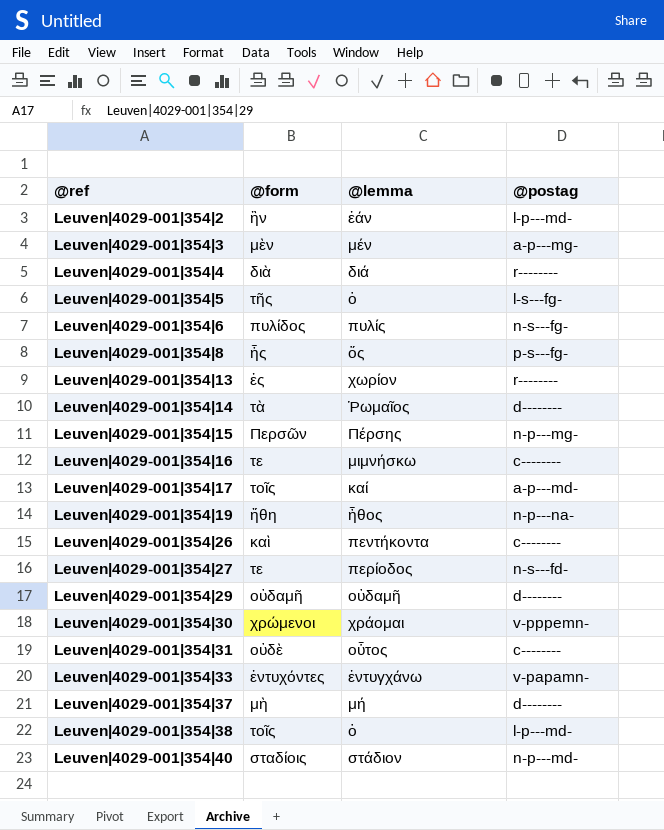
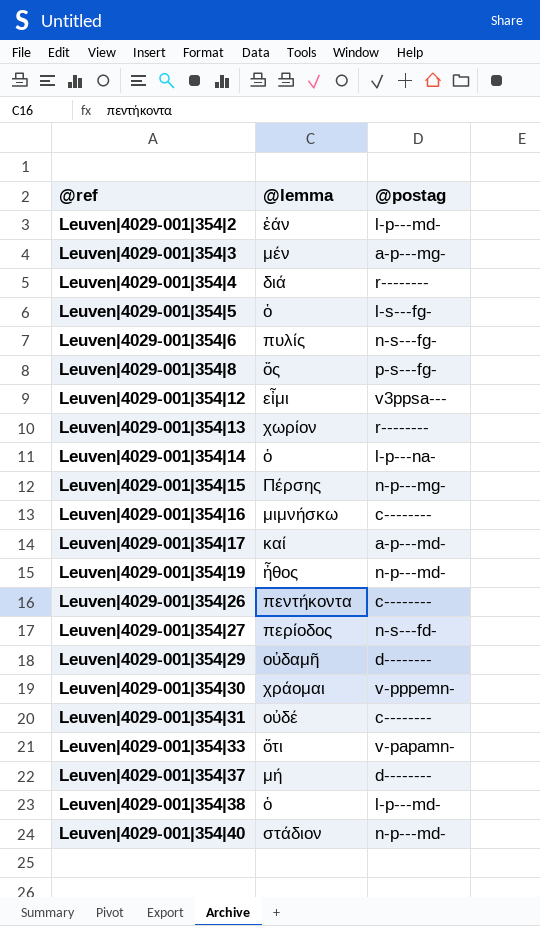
column @form | position: 2 -> none
row Leuven|4029-001|354|12: none -> εἶμι | v3ppsa---
Leuven|4029-001|354|14 | @lemma: Ῥωμαῖος -> ὁ
Leuven|4029-001|354|14 | @postag: d-------- -> l-p---na-
Leuven|4029-001|354|19 | @postag: n-p---na- -> n-p---md-
Leuven|4029-001|354|31 | @lemma: οὗτος -> οὐδέ
Leuven|4029-001|354|33 | @lemma: ἐντυγχάνω -> ὅτι

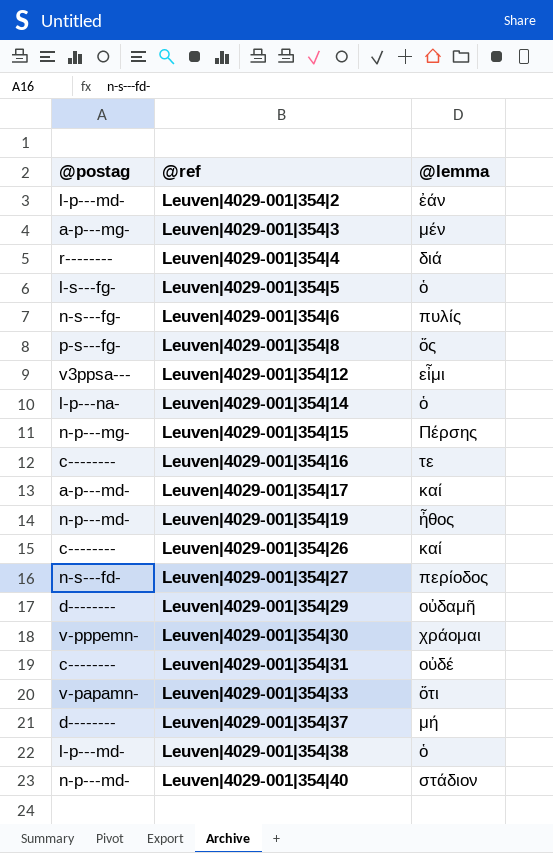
column @postag | position: 3 -> 1
row Leuven|4029-001|354|13: χωρίον | r-------- -> none
Leuven|4029-001|354|16 | @lemma: μιμνήσκω -> τε
Leuven|4029-001|354|26 | @lemma: πεντήκοντα -> καί

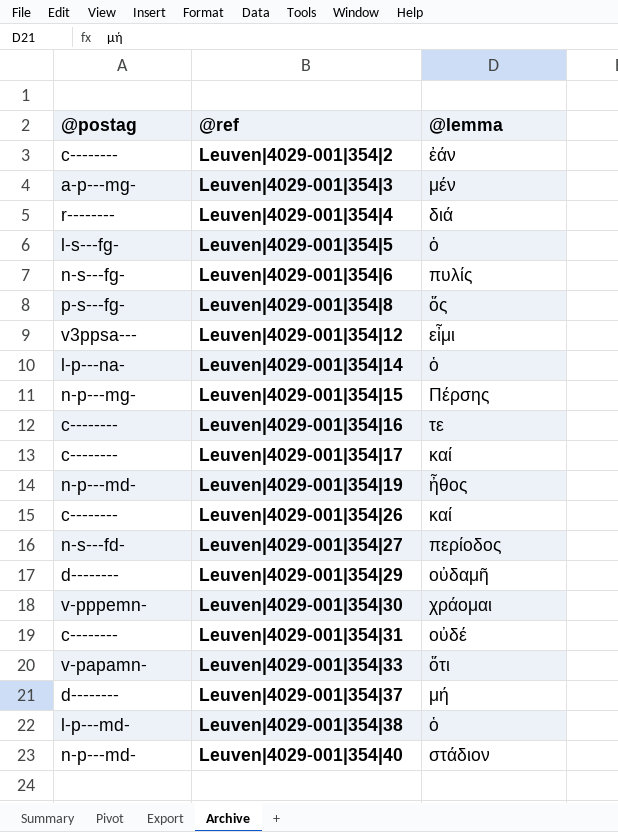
Leuven|4029-001|354|2 | @postag: l-p---md- -> c--------
Leuven|4029-001|354|17 | @postag: a-p---md- -> c--------

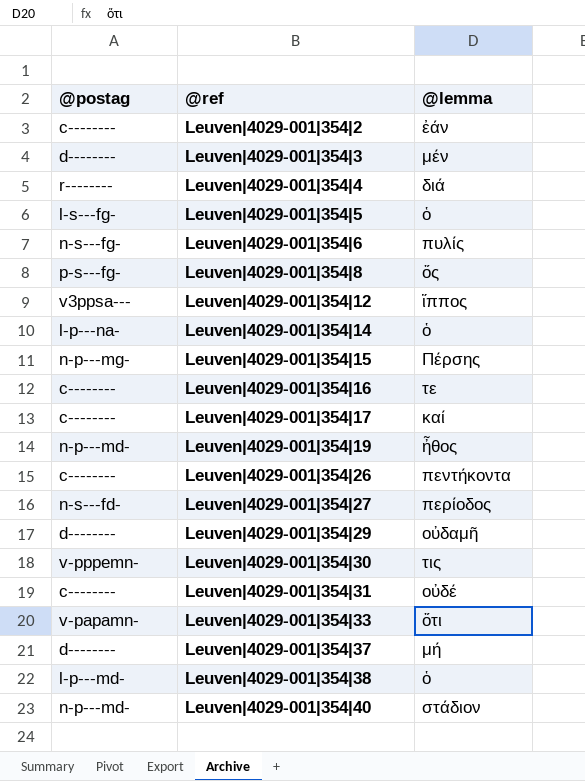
Leuven|4029-001|354|3 | @postag: a-p---mg- -> d--------
Leuven|4029-001|354|12 | @lemma: εἶμι -> ἵππος
Leuven|4029-001|354|26 | @lemma: καί -> πεντήκοντα
Leuven|4029-001|354|30 | @lemma: χράομαι -> τις

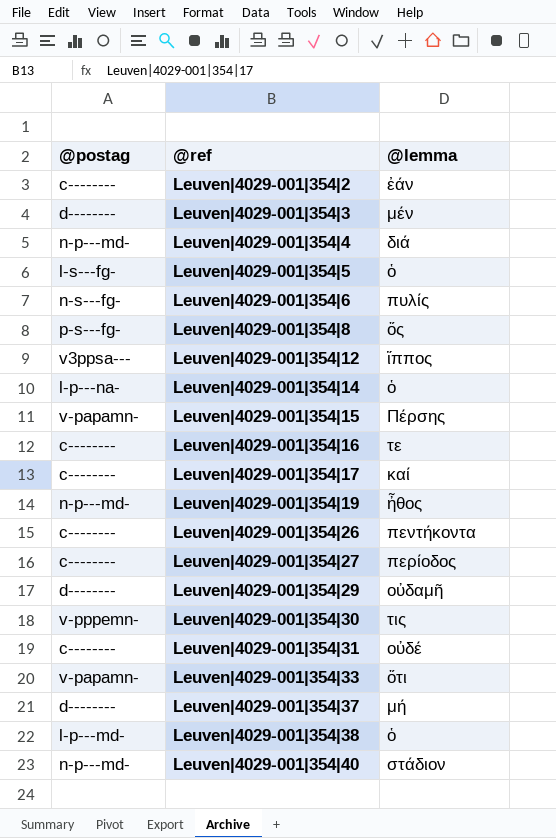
Leuven|4029-001|354|4 | @postag: r-------- -> n-p---md-
Leuven|4029-001|354|15 | @postag: n-p---mg- -> v-papamn-
Leuven|4029-001|354|27 | @postag: n-s---fd- -> c--------

